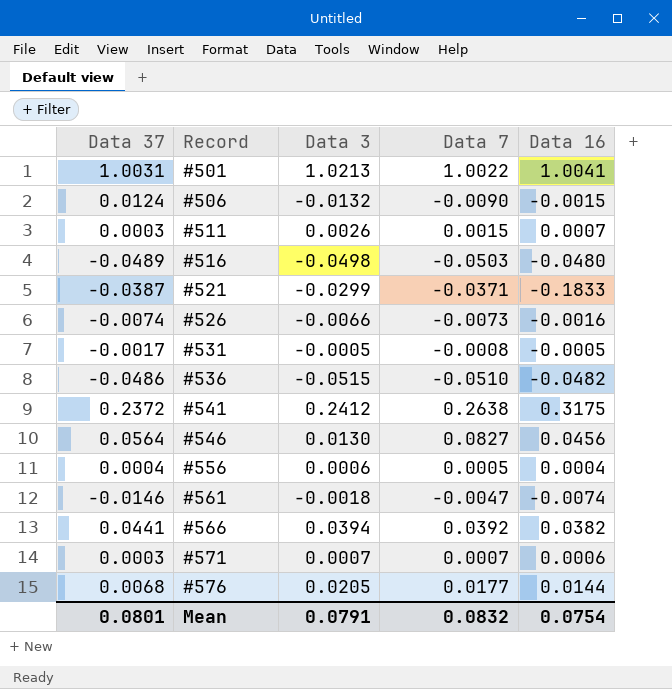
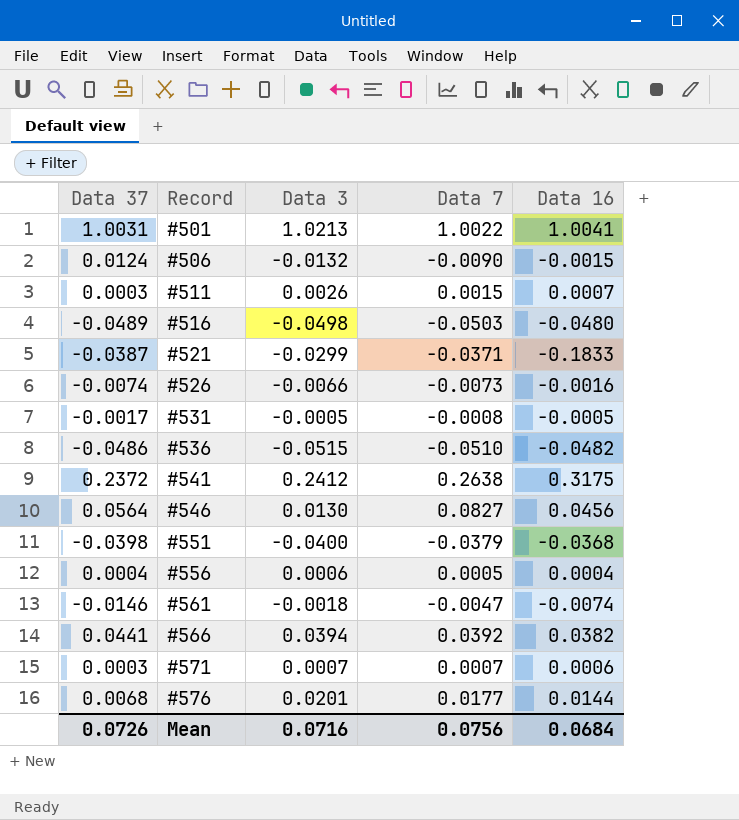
row #551: none -> -0.0398 | -0.0400 | -0.0379 | -0.0368
#576 | Data 3: 0.0205 -> 0.0201
Mean | Data 37: 0.0801 -> 0.0726
Mean | Data 3: 0.0791 -> 0.0716
Mean | Data 7: 0.0832 -> 0.0756
Mean | Data 16: 0.0754 -> 0.0684

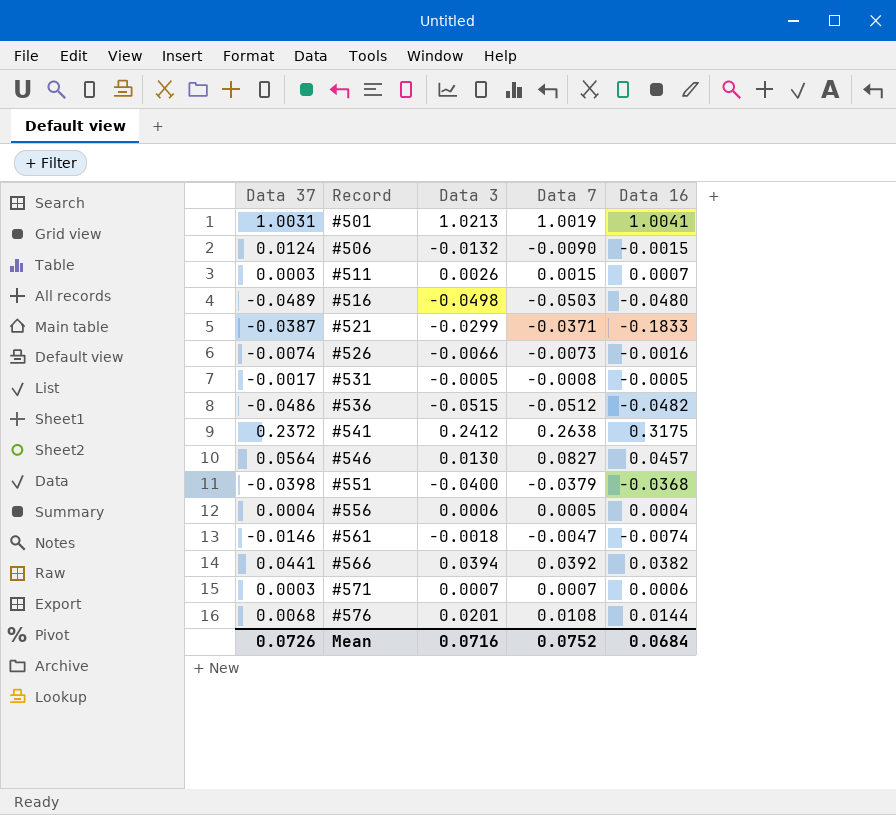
#501 | Data 7: 1.0022 -> 1.0019
#536 | Data 7: -0.0510 -> -0.0512
#546 | Data 16: 0.0456 -> 0.0457
#576 | Data 7: 0.0177 -> 0.0108
Mean | Data 7: 0.0756 -> 0.0752

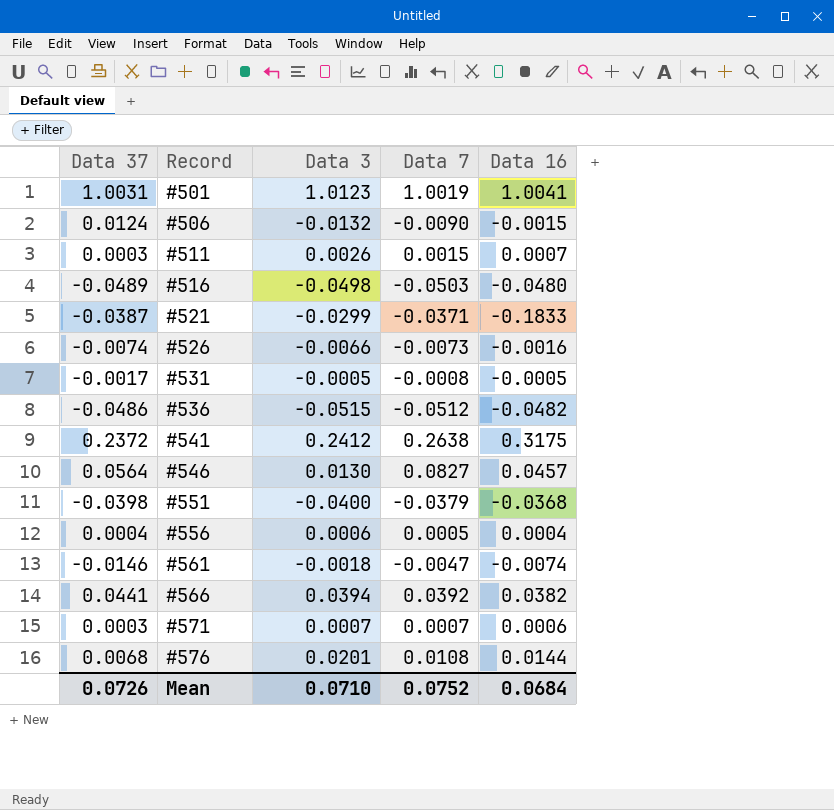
#501 | Data 3: 1.0213 -> 1.0123
Mean | Data 3: 0.0716 -> 0.0710

